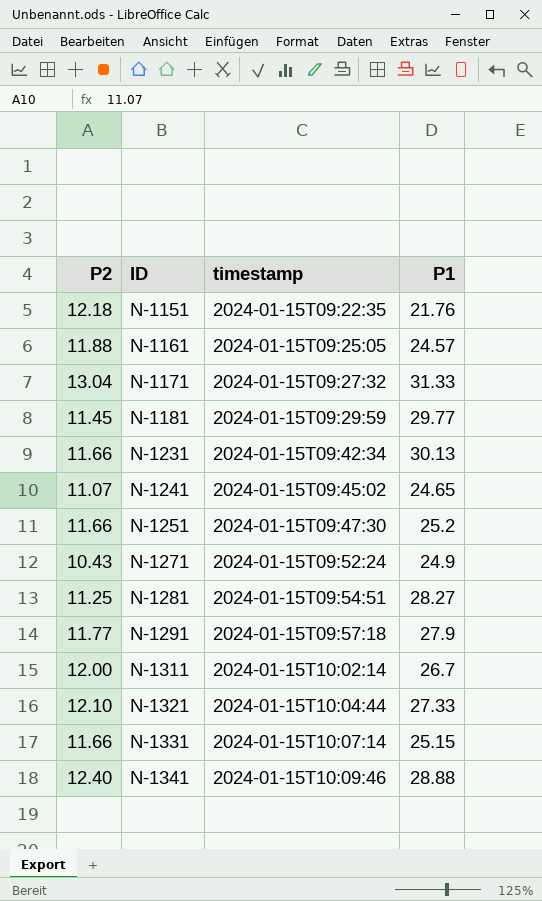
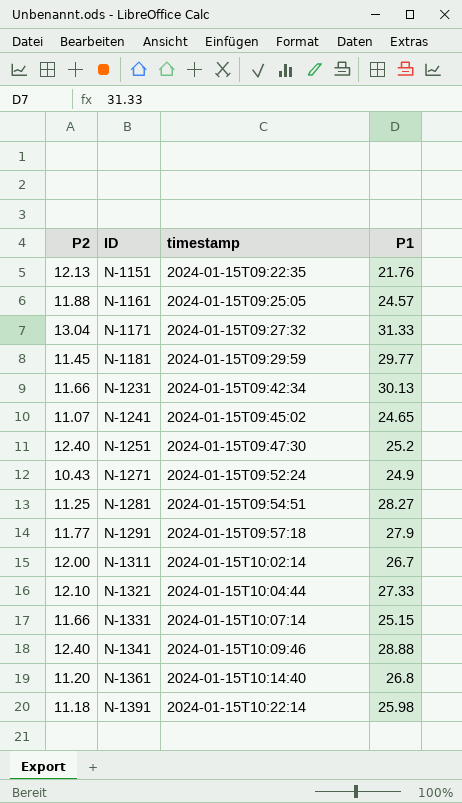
N-1151 | P2: 12.18 -> 12.13
N-1251 | P2: 11.66 -> 12.40
row N-1361: none -> 11.20 | 2024-01-15T10:14:40 | 26.8
row N-1391: none -> 11.18 | 2024-01-15T10:22:14 | 25.98

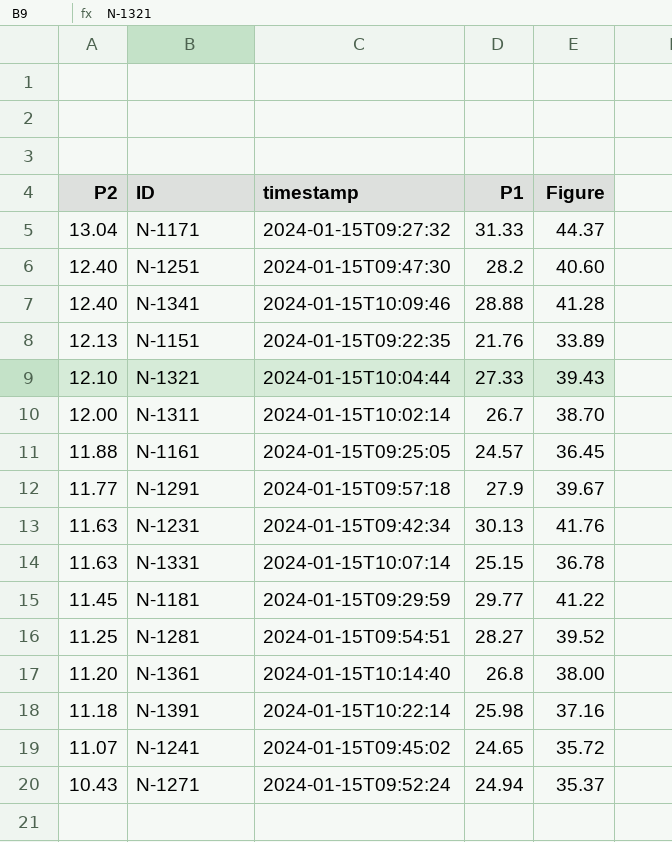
row order: ID ascending -> P2 descending
column Figure | formula: none -> [P2] + [P1]
N-1251 | P1: 25.2 -> 28.2
N-1231 | P2: 11.66 -> 11.63
N-1331 | P2: 11.66 -> 11.63
N-1271 | P1: 24.9 -> 24.94

